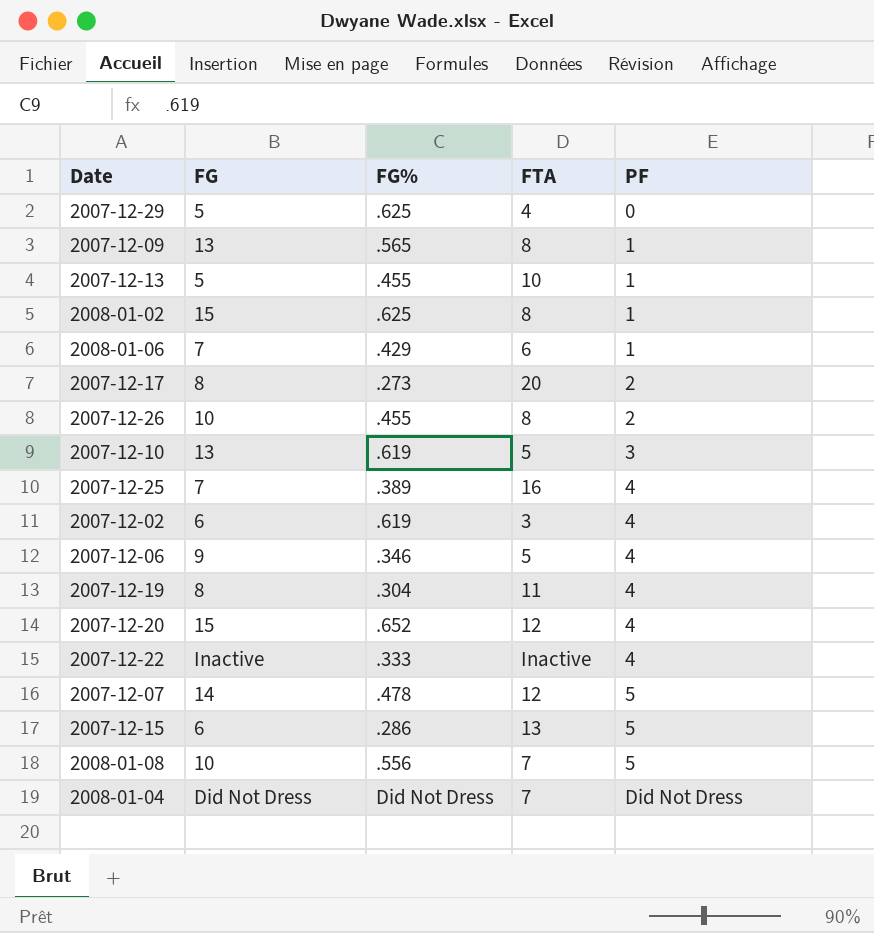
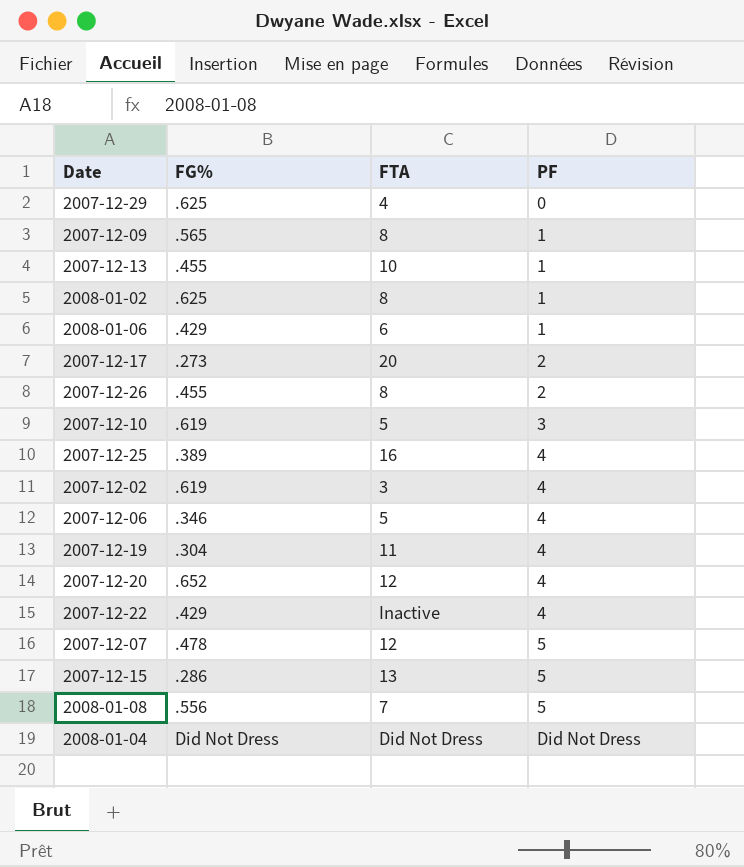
column FG | position: 2 -> none
2007-12-22 | FG%: .333 -> .429
2008-01-04 | FTA: 7 -> Did Not Dress

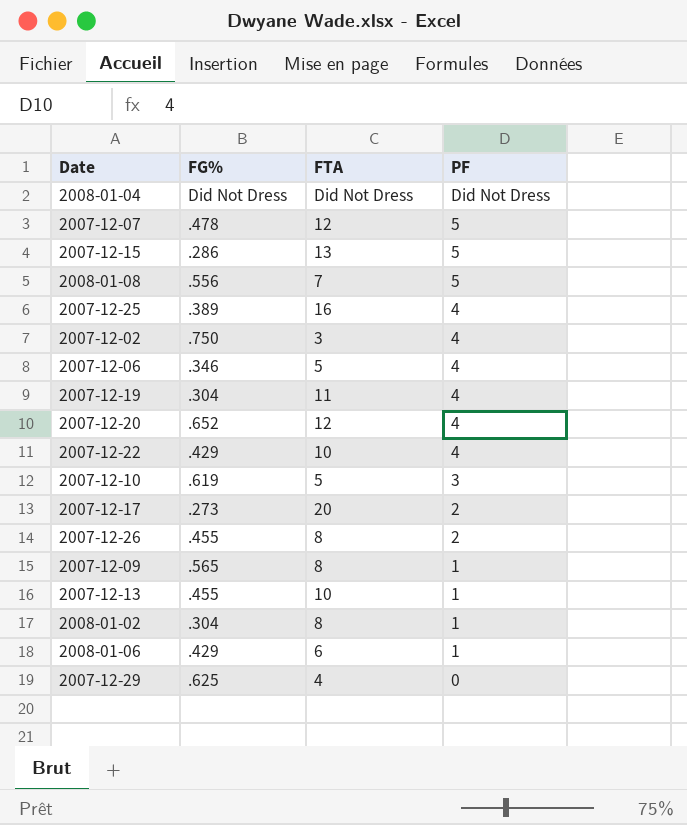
row order: PF ascending -> PF descending
2007-12-02 | FG%: .619 -> .750
2007-12-22 | FTA: Inactive -> 10
2008-01-02 | FG%: .625 -> .304

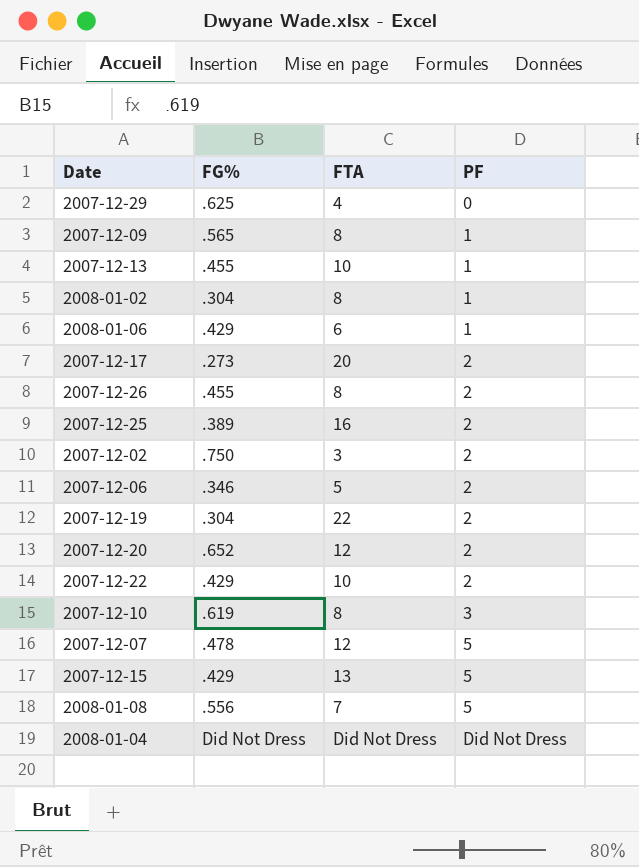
row order: PF descending -> PF ascending
2007-12-25 | PF: 4 -> 2
2007-12-02 | PF: 4 -> 2
2007-12-06 | PF: 4 -> 2
2007-12-19 | FTA: 11 -> 22
2007-12-19 | PF: 4 -> 2
2007-12-20 | PF: 4 -> 2
2007-12-22 | PF: 4 -> 2
2007-12-10 | FTA: 5 -> 8
2007-12-15 | FG%: .286 -> .429

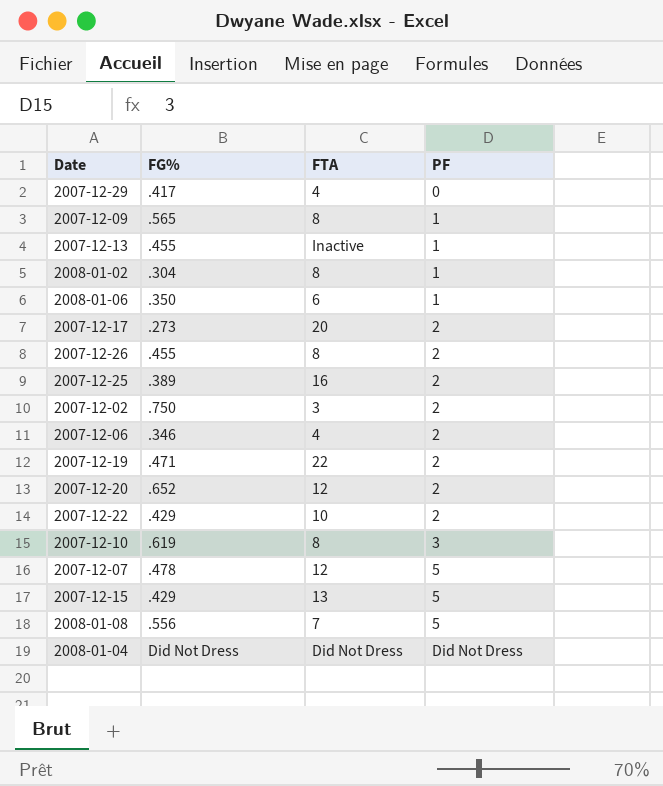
2007-12-29 | FG%: .625 -> .417
2007-12-13 | FTA: 10 -> Inactive
2008-01-06 | FG%: .429 -> .350
2007-12-06 | FTA: 5 -> 4
2007-12-19 | FG%: .304 -> .471

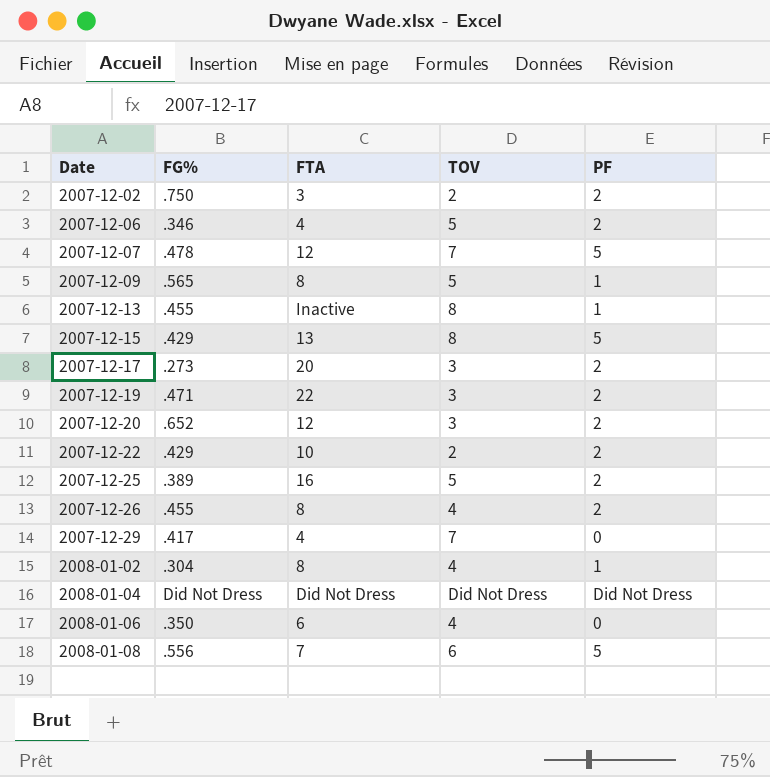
row order: PF ascending -> Date ascending
column TOV | position: none -> 4
row 2007-12-10: .619 | 8 | 3 -> none
2008-01-06 | PF: 1 -> 0

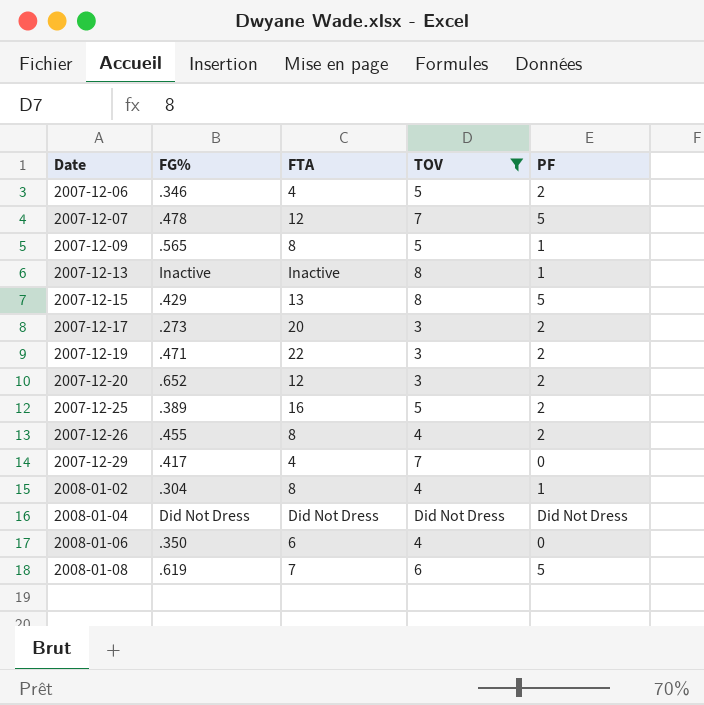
filter: none -> TOV != 2
2007-12-13 | FG%: .455 -> Inactive
2008-01-08 | FG%: .556 -> .619

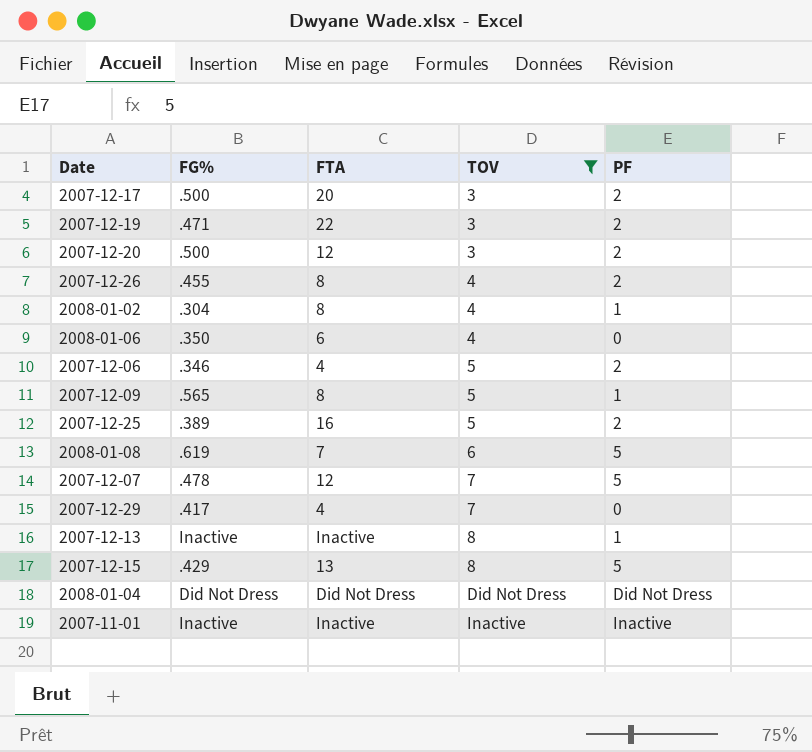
row order: Date ascending -> TOV ascending
2007-12-17 | FG%: .273 -> .500
2007-12-20 | FG%: .652 -> .500
row 2007-11-01: none -> Inactive | Inactive | Inactive | Inactive

